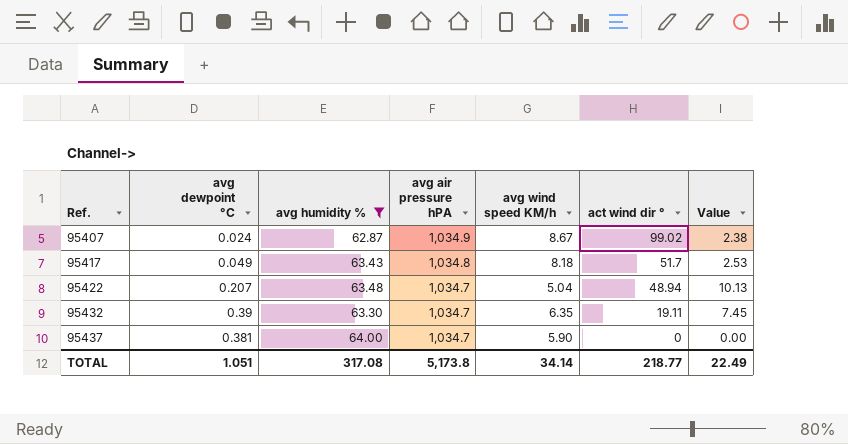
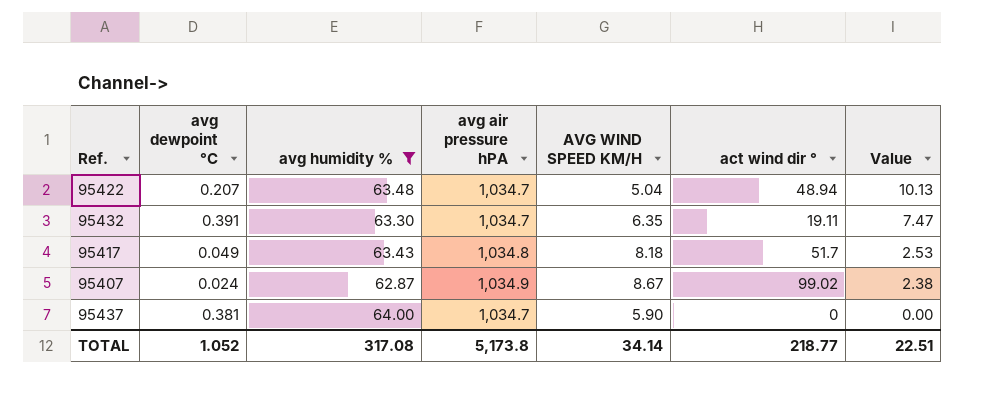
row order: Ref. ascending -> Value descending
column name: avg wind speed KM/h -> AVG WIND SPEED KM/H
95432 | avg dewpoint °C: 0.39 -> 0.391
95432 | Value: 7.45 -> 7.47
TOTAL | avg dewpoint °C: 1.051 -> 1.052
TOTAL | Value: 22.49 -> 22.51

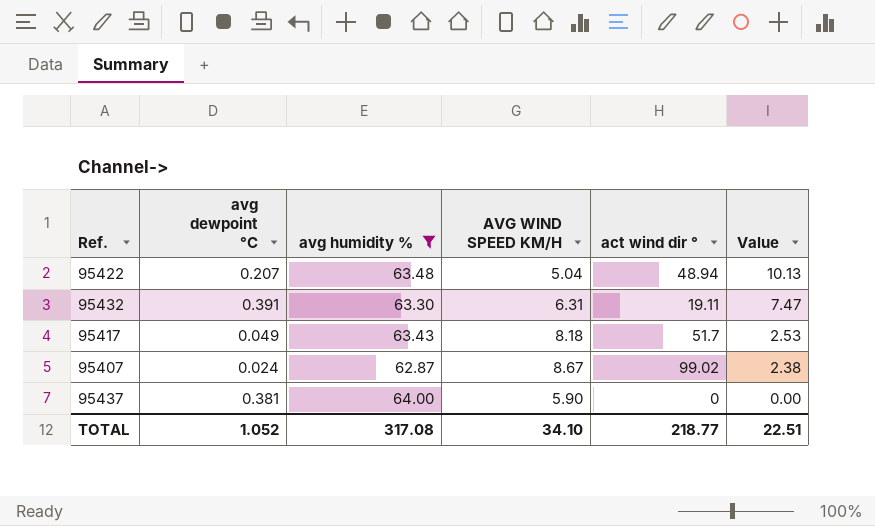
column avg air pressure hPA | position: 4 -> none
95432 | AVG WIND SPEED KM/H: 6.35 -> 6.31
TOTAL | AVG WIND SPEED KM/H: 34.14 -> 34.10

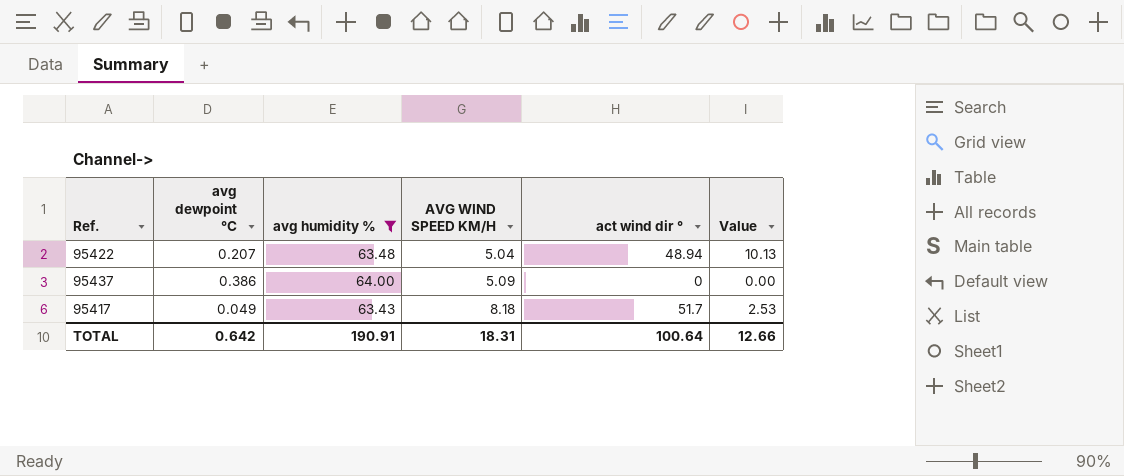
row order: Value descending -> AVG WIND SPEED KM/H ascending
row 95432: 0.391 | 63.30 | 6.31 | 19.11 | 7.47 -> none
row 95407: 0.024 | 62.87 | 8.67 | 99.02 | 2.38 -> none
95437 | avg dewpoint °C: 0.381 -> 0.386
95437 | AVG WIND SPEED KM/H: 5.90 -> 5.09
TOTAL | avg dewpoint °C: 1.052 -> 0.642
TOTAL | avg humidity %: 317.08 -> 190.91
TOTAL | AVG WIND SPEED KM/H: 34.10 -> 18.31
TOTAL | act wind dir °: 218.77 -> 100.64
TOTAL | Value: 22.51 -> 12.66

